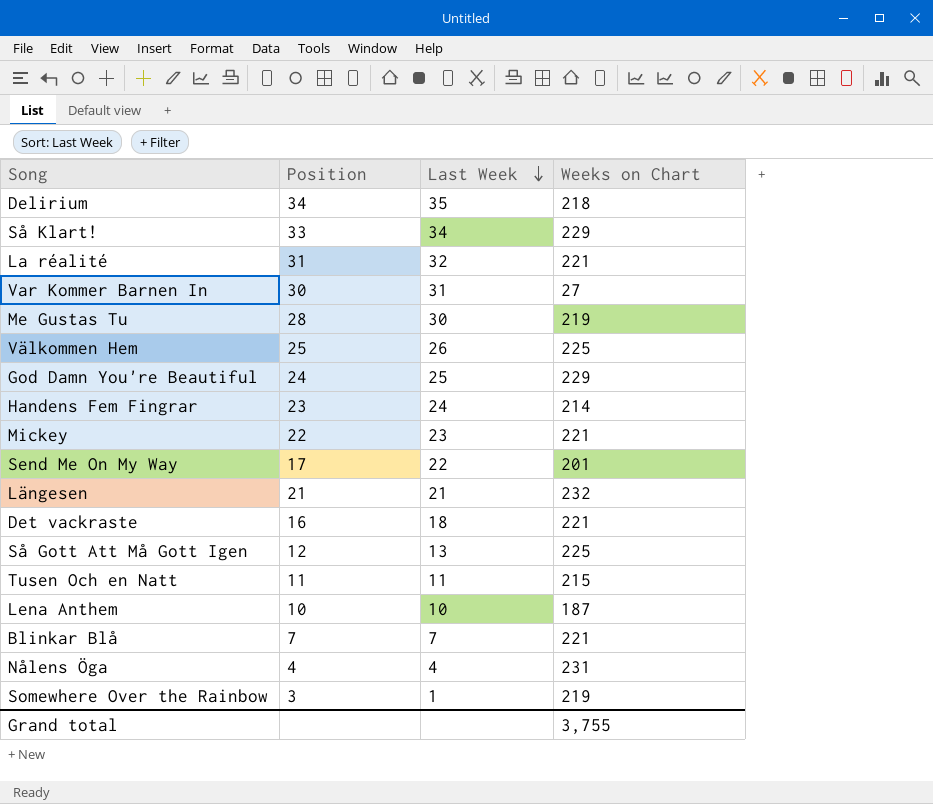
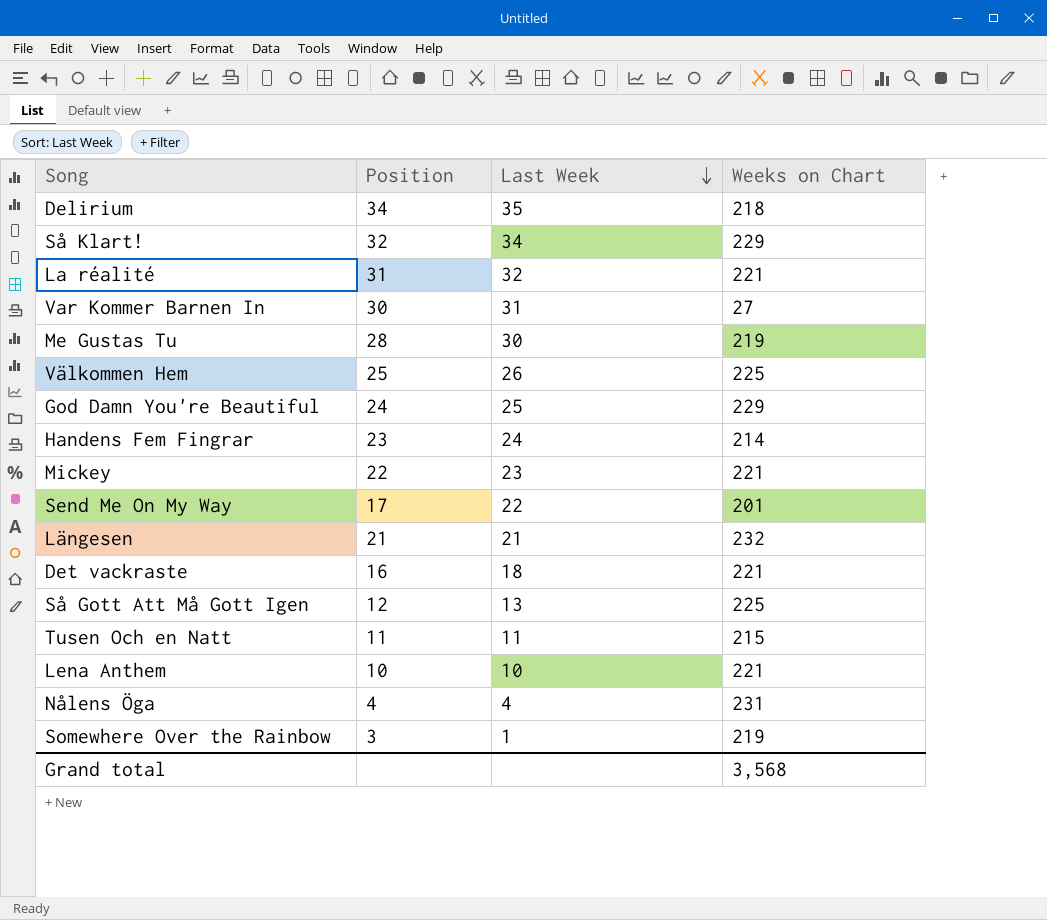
row Blinkar Blå: 7 | 7 | 221 -> none
Så Klart! | Position: 33 -> 32
Lena Anthem | Weeks on Chart: 187 -> 221
Grand total | Weeks on Chart: 3,755 -> 3,568

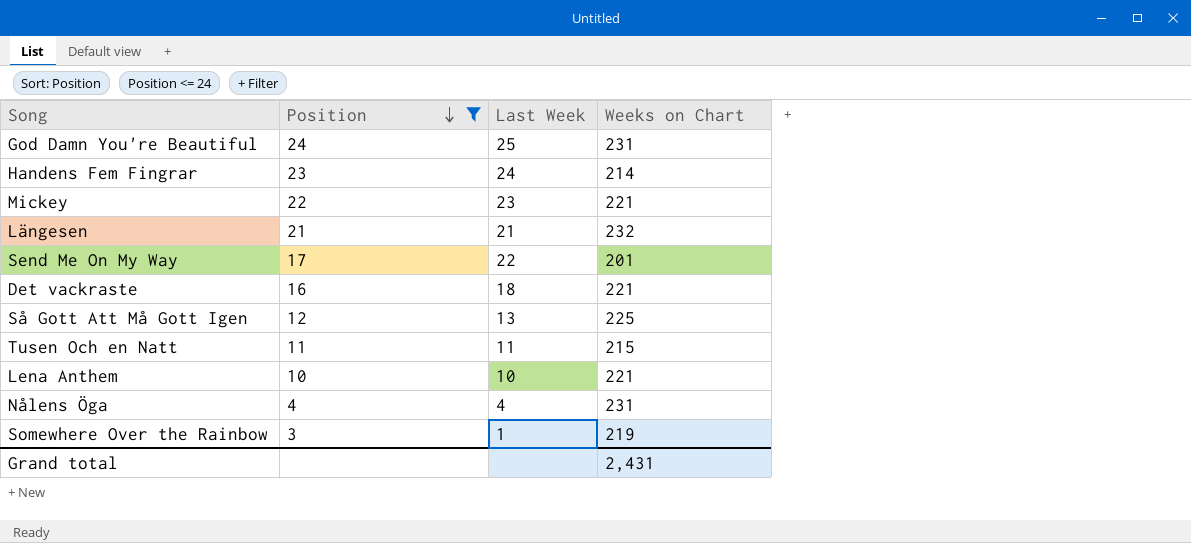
filter: none -> Position <= 24
row order: Last Week descending -> Position descending
God Damn You're Beautiful | Weeks on Chart: 229 -> 231
Grand total | Weeks on Chart: 3,568 -> 2,431

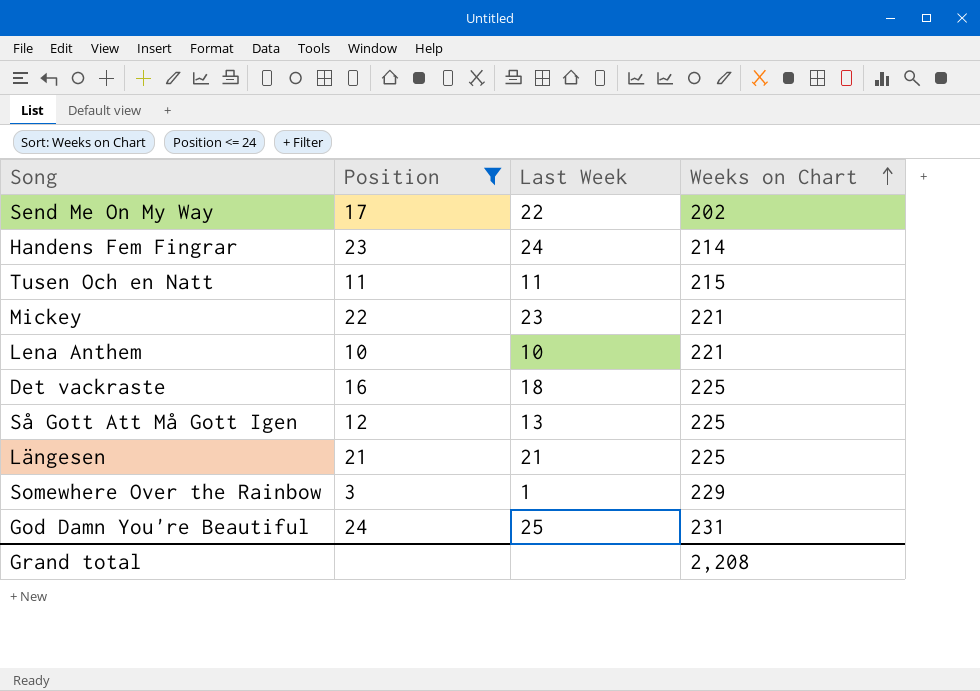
row order: Position descending -> Weeks on Chart ascending
row Nålens Öga: 4 | 4 | 231 -> none
Send Me On My Way | Weeks on Chart: 201 -> 202
Det vackraste | Weeks on Chart: 221 -> 225
Längesen | Weeks on Chart: 232 -> 225
Somewhere Over the Rainbow | Weeks on Chart: 219 -> 229
Grand total | Weeks on Chart: 2,431 -> 2,208

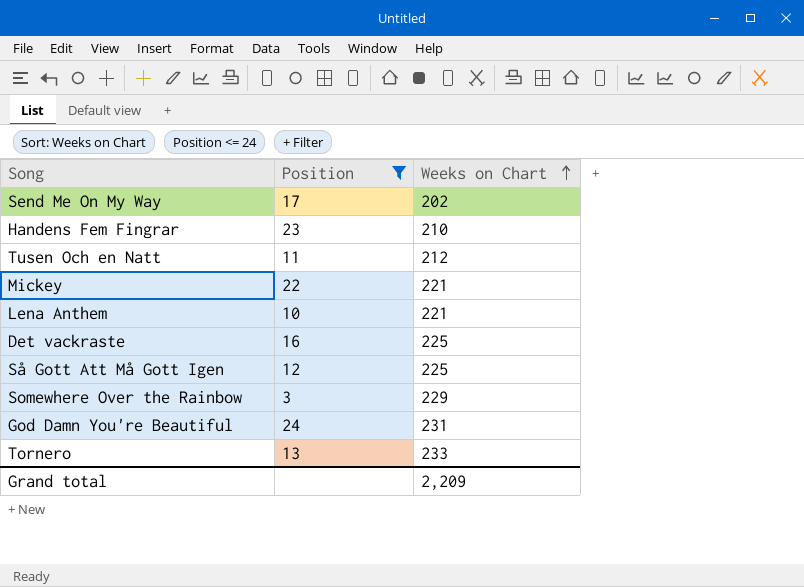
column Last Week | position: 3 -> none
row Längesen: 21 | 21 | 225 -> none
Handens Fem Fingrar | Weeks on Chart: 214 -> 210
Tusen Och en Natt | Weeks on Chart: 215 -> 212
row Tornero: none -> 13 | 233
Grand total | Weeks on Chart: 2,208 -> 2,209

